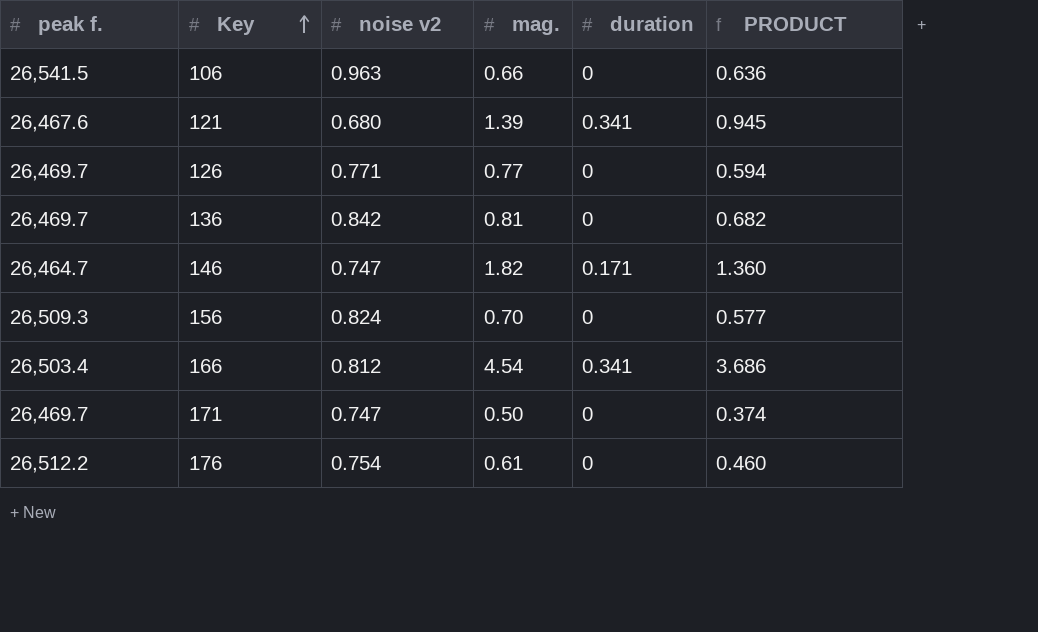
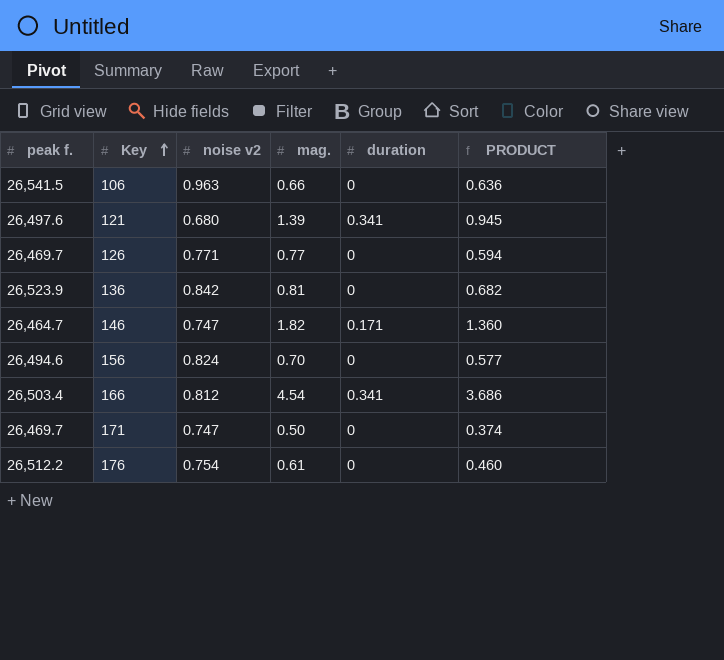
121 | peak f.: 26,467.6 -> 26,497.6
136 | peak f.: 26,469.7 -> 26,523.9
156 | peak f.: 26,509.3 -> 26,494.6

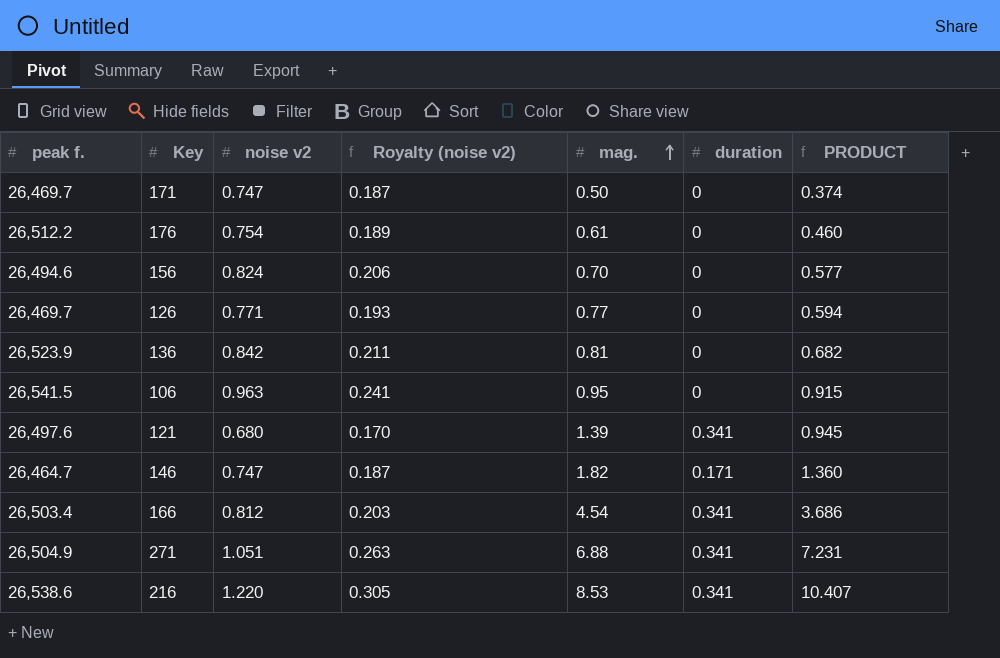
row order: Key ascending -> mag. ascending
column Royalty (noise v2) | formula: none -> [noise v2] * 0.25
106 | mag.: 0.66 -> 0.95
106 | PRODUCT: 0.636 -> 0.915
row 271: none -> 26,504.9 | 1.051 | 0.263 | 6.88 | 0.341 | 7.231
row 216: none -> 26,538.6 | 1.220 | 0.305 | 8.53 | 0.341 | 10.407

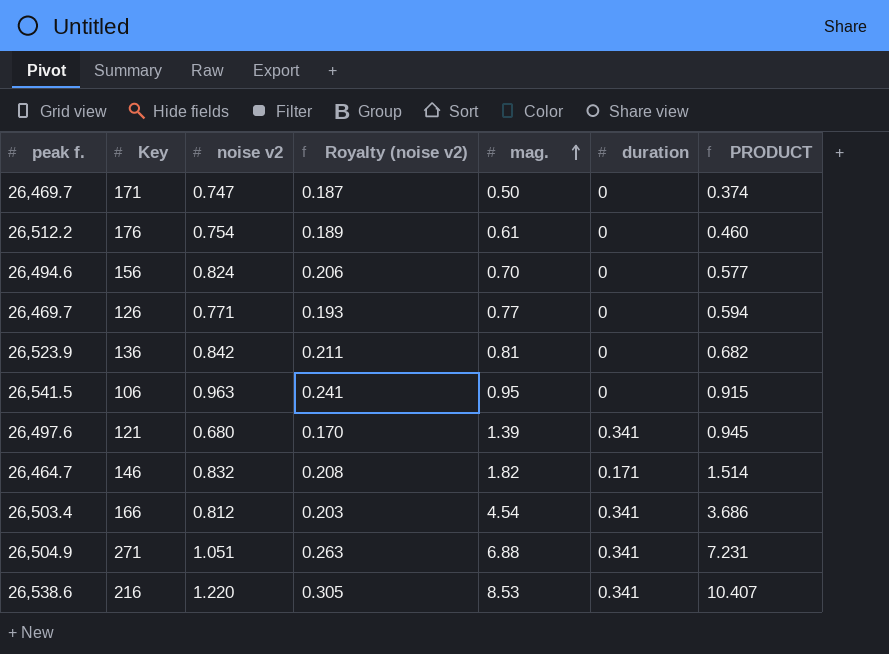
146 | noise v2: 0.747 -> 0.832
146 | Royalty (noise v2): 0.187 -> 0.208
146 | PRODUCT: 1.360 -> 1.514

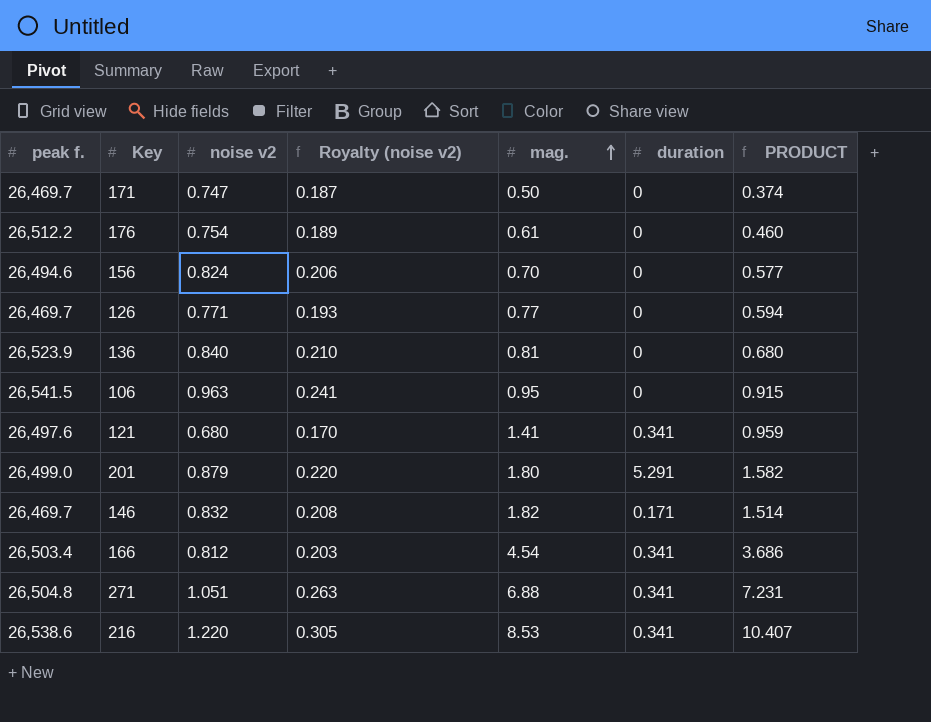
136 | noise v2: 0.842 -> 0.840
136 | Royalty (noise v2): 0.211 -> 0.210
136 | PRODUCT: 0.682 -> 0.680
121 | mag.: 1.39 -> 1.41
121 | PRODUCT: 0.945 -> 0.959
row 201: none -> 26,499.0 | 0.879 | 0.220 | 1.80 | 5.291 | 1.582
146 | peak f.: 26,464.7 -> 26,469.7
271 | peak f.: 26,504.9 -> 26,504.8

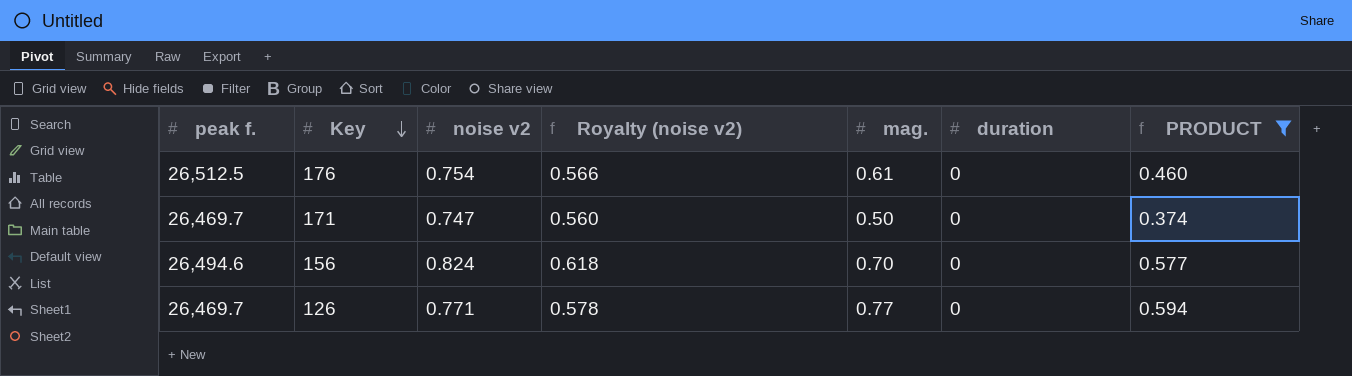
filter: none -> PRODUCT <= 0.594
row order: mag. ascending -> Key descending
column Royalty (noise v2) | formula: [noise v2] * 0.25 -> [noise v2] * 0.75
176 | peak f.: 26,512.2 -> 26,512.5

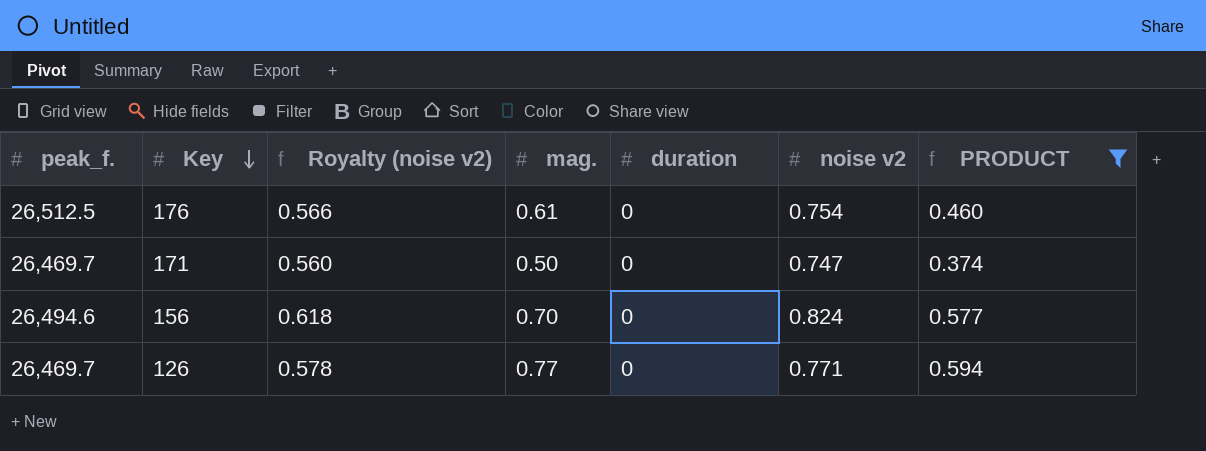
column name: peak f. -> peak_f.
column noise v2 | position: 3 -> 6

